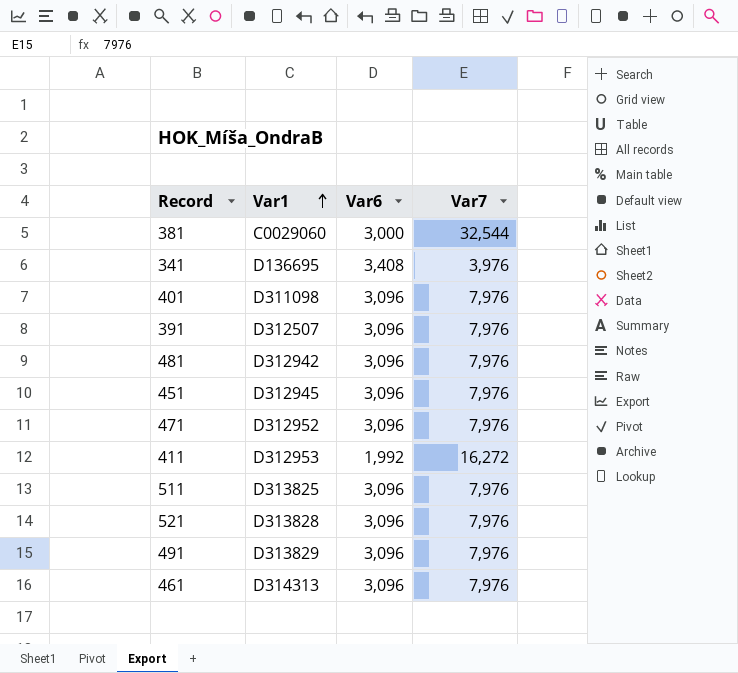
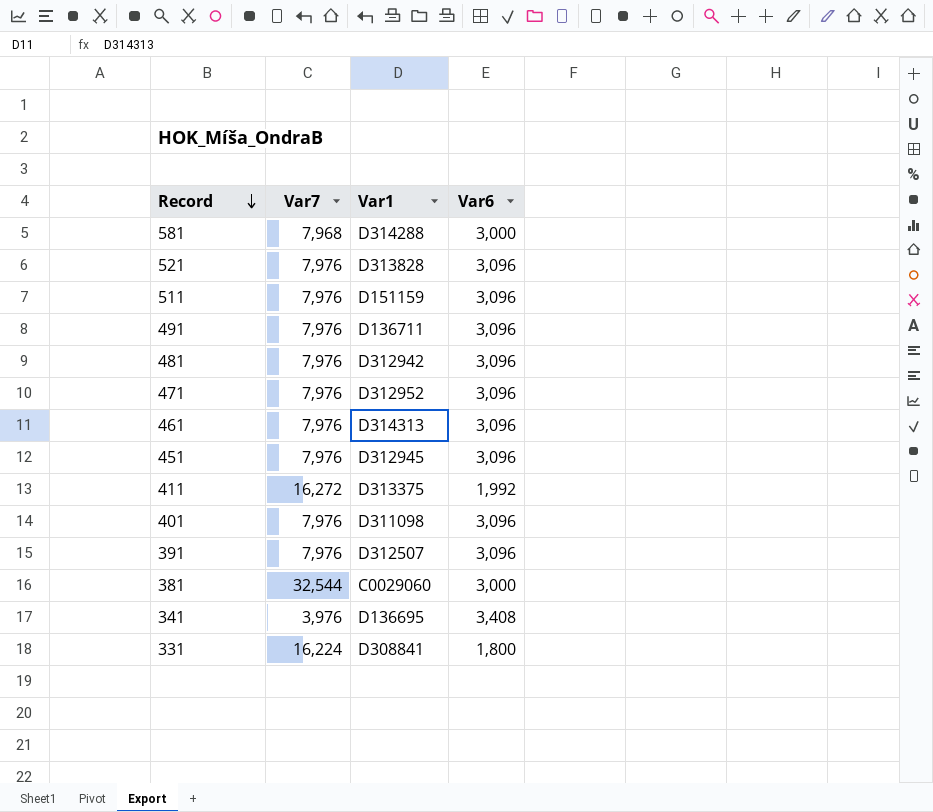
row order: Var1 ascending -> Record descending
column Var7 | position: 4 -> 2
row 581: none -> 7,968 | D314288 | 3,000
511 | Var1: D313825 -> D151159
491 | Var1: D313829 -> D136711
411 | Var1: D312953 -> D313375
row 331: none -> 16,224 | D308841 | 1,800

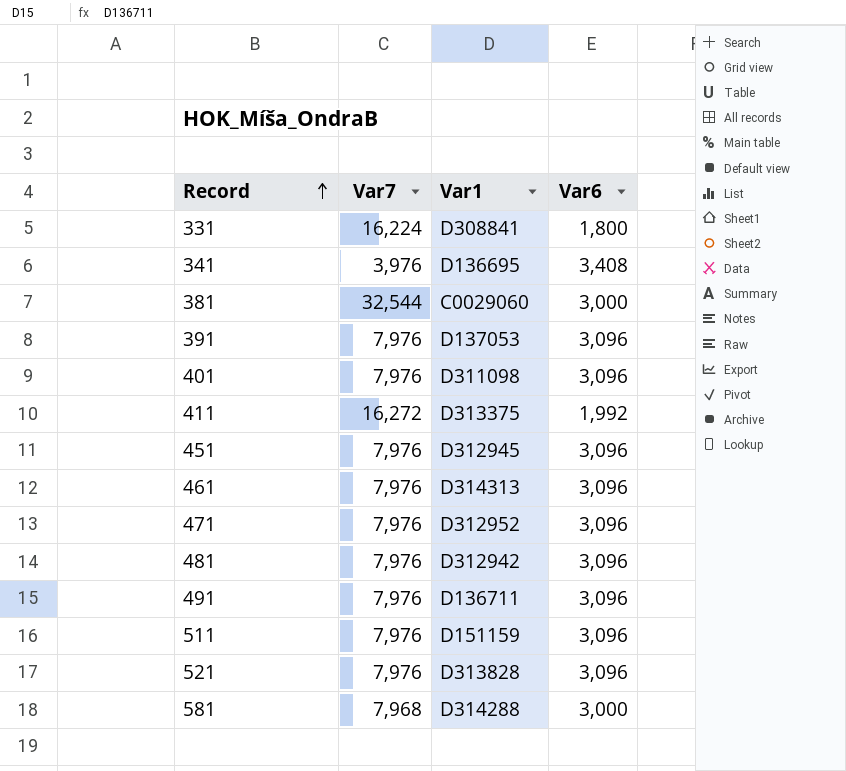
row order: Record descending -> Record ascending
391 | Var1: D312507 -> D137053

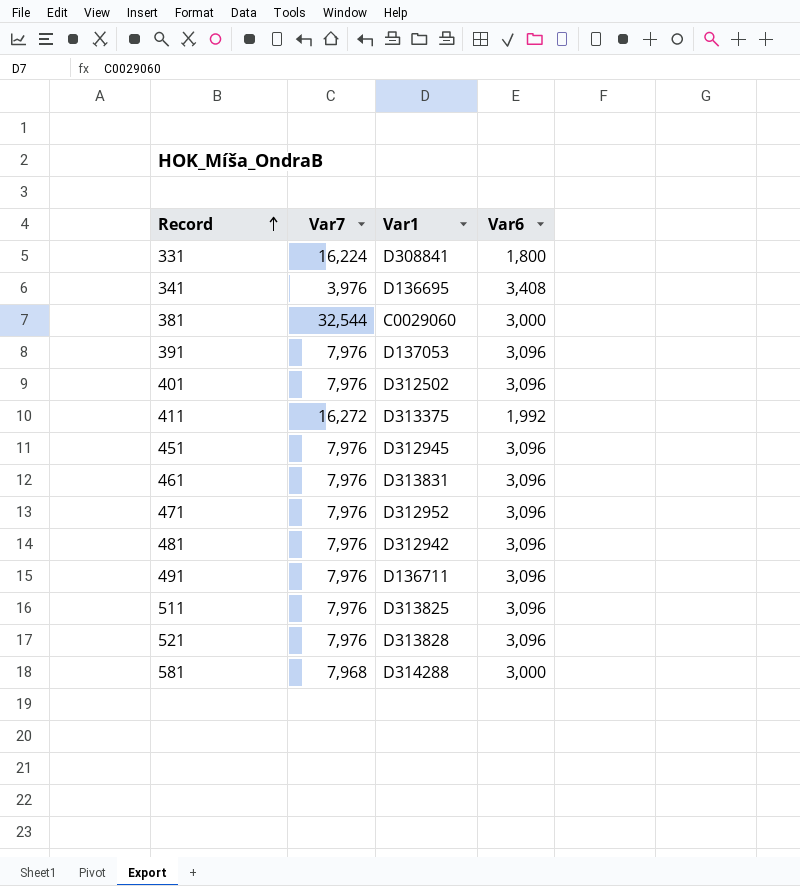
401 | Var1: D311098 -> D312502
461 | Var1: D314313 -> D313831
511 | Var1: D151159 -> D313825

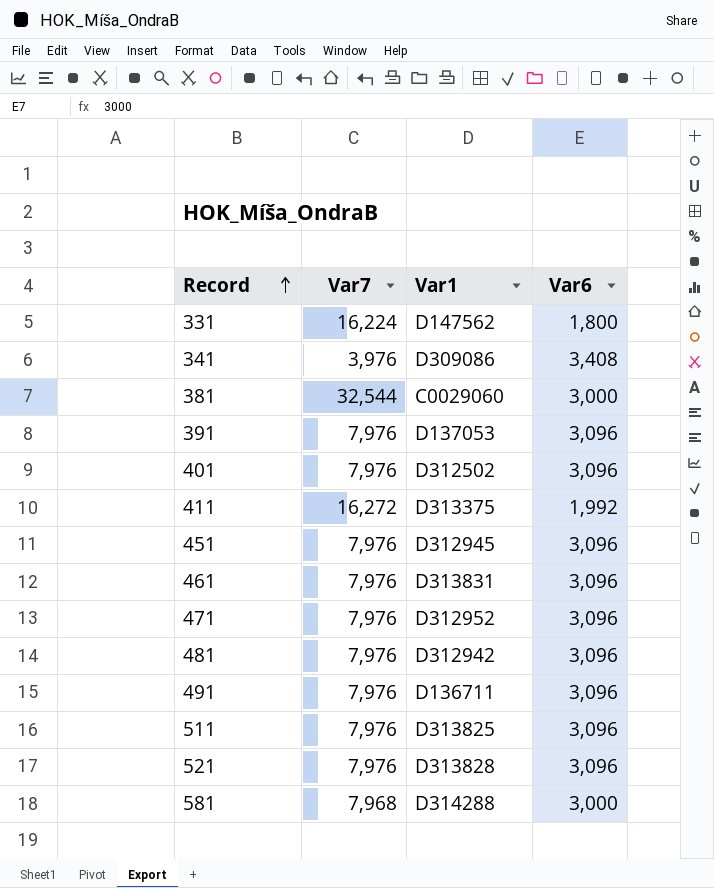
331 | Var1: D308841 -> D147562
341 | Var1: D136695 -> D309086

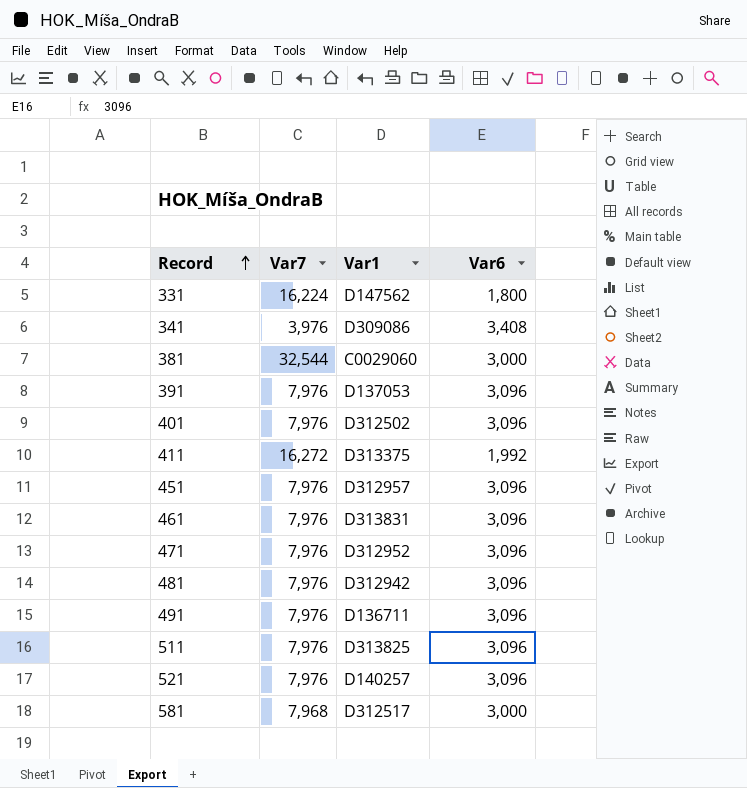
451 | Var1: D312945 -> D312957
521 | Var1: D313828 -> D140257
581 | Var1: D314288 -> D312517

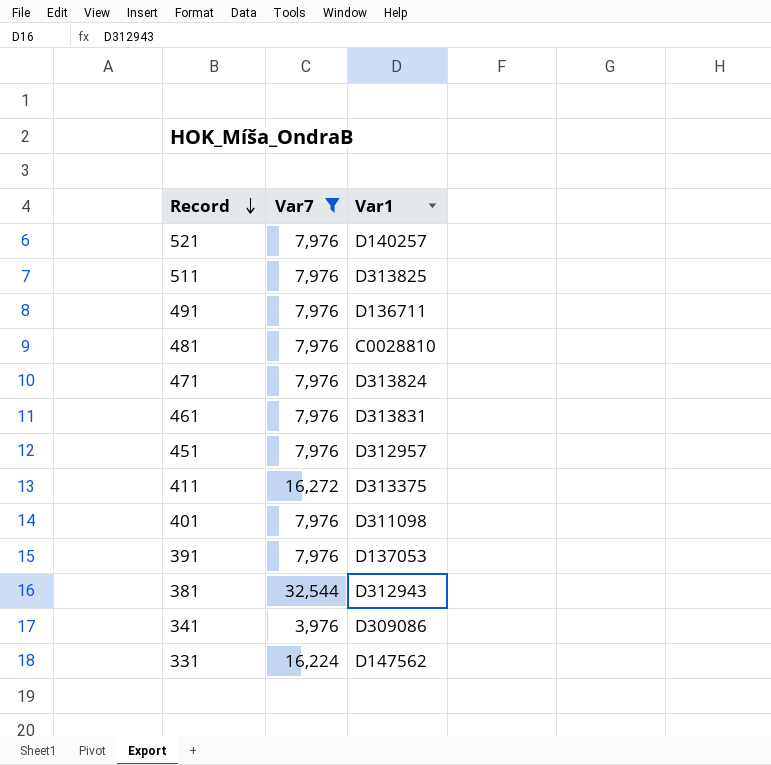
filter: none -> Var7 != 7,968
row order: Record ascending -> Record descending
column Var6 | position: 4 -> none
481 | Var1: D312942 -> C0028810
471 | Var1: D312952 -> D313824
401 | Var1: D312502 -> D311098
381 | Var1: C0029060 -> D312943

